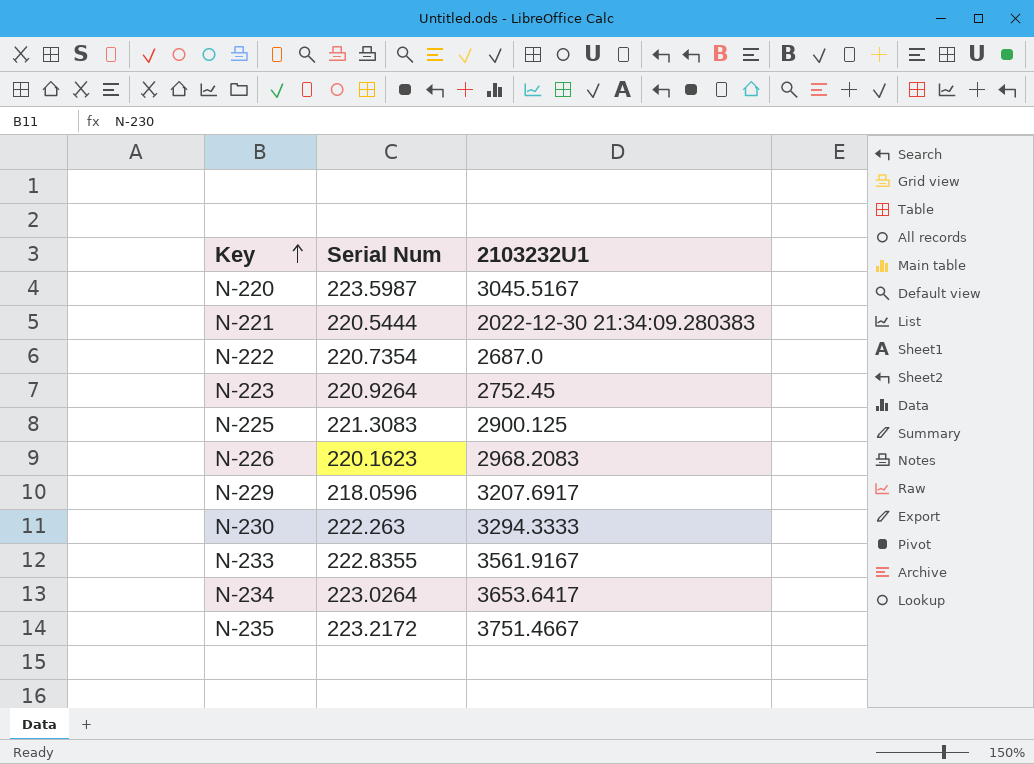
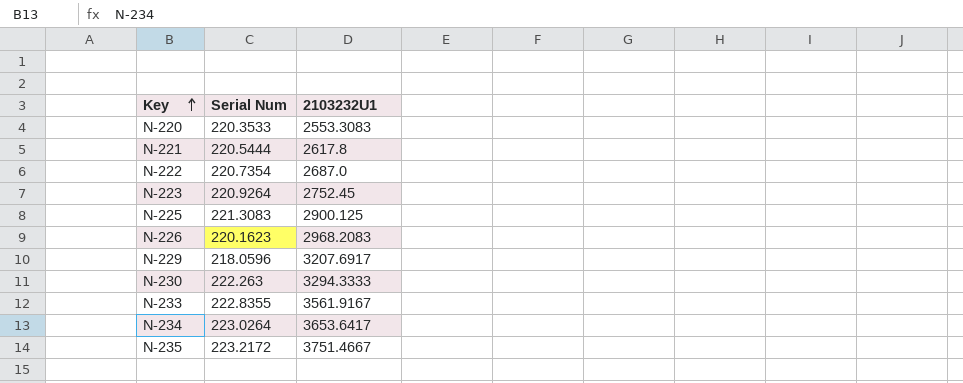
N-220 | Serial Num: 223.5987 -> 220.3533
N-220 | 2103232U1: 3045.5167 -> 2553.3083
N-221 | 2103232U1: 2022-12-30 21:34:09.280383 -> 2617.8

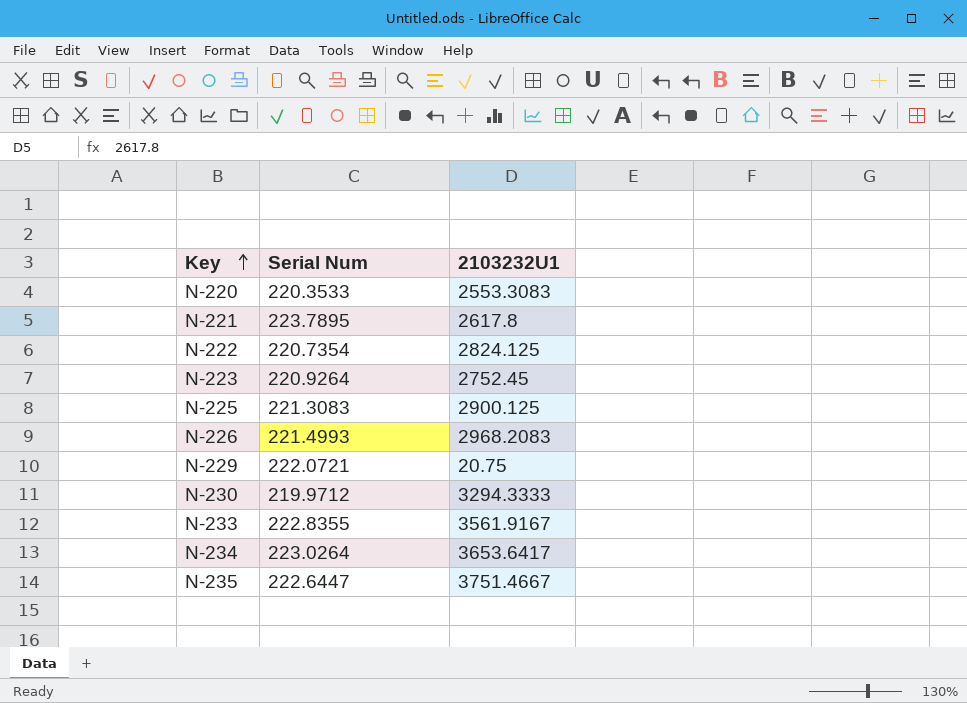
N-221 | Serial Num: 220.5444 -> 223.7895
N-222 | 2103232U1: 2687.0 -> 2824.125
N-226 | Serial Num: 220.1623 -> 221.4993
N-229 | Serial Num: 218.0596 -> 222.0721
N-229 | 2103232U1: 3207.6917 -> 20.75
N-230 | Serial Num: 222.263 -> 219.9712
N-235 | Serial Num: 223.2172 -> 222.6447

